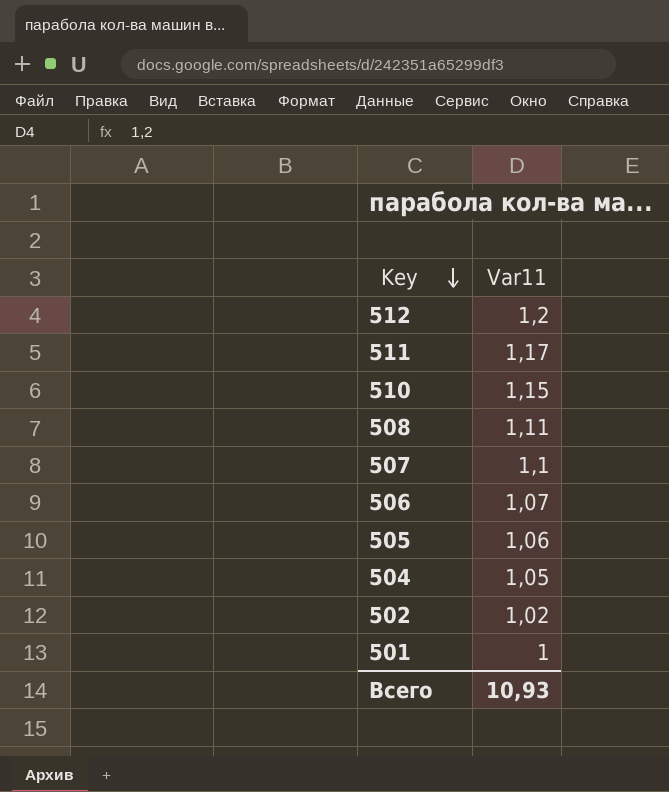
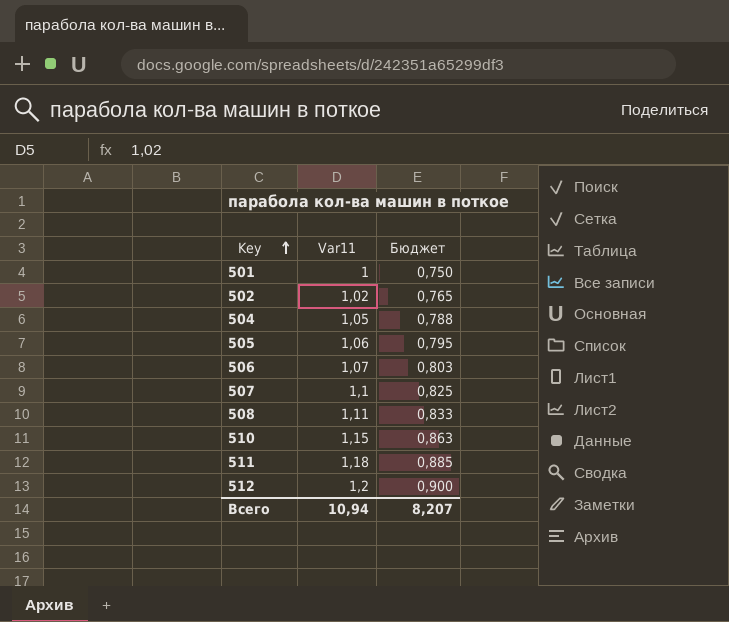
row order: Key descending -> Key ascending
column Бюджет | formula: none -> [Var11] * 0,75
511 | Var11: 1,17 -> 1,18
Всего | Var11: 10,93 -> 10,94

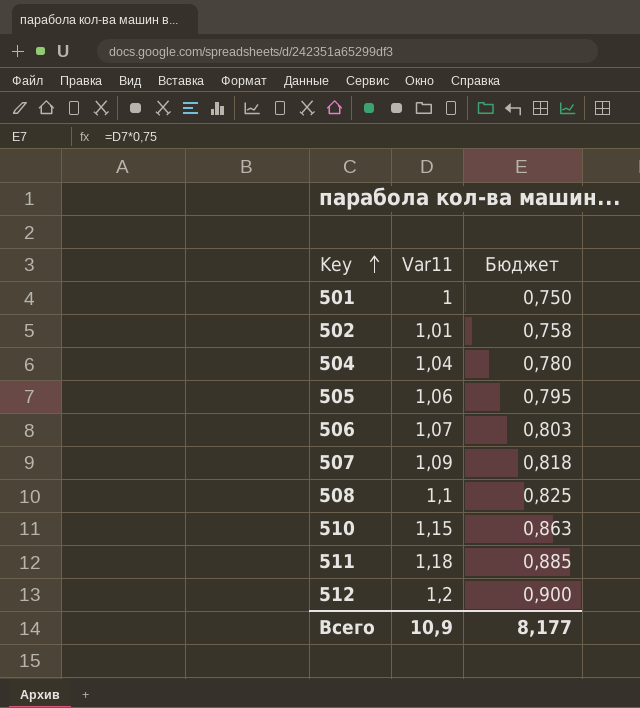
502 | Var11: 1,02 -> 1,01
502 | Бюджет: 0,765 -> 0,758
504 | Var11: 1,05 -> 1,04
504 | Бюджет: 0,788 -> 0,780
507 | Var11: 1,1 -> 1,09
507 | Бюджет: 0,825 -> 0,818
508 | Var11: 1,11 -> 1,1
508 | Бюджет: 0,833 -> 0,825
Всего | Var11: 10,94 -> 10,9
Всего | Бюджет: 8,207 -> 8,177

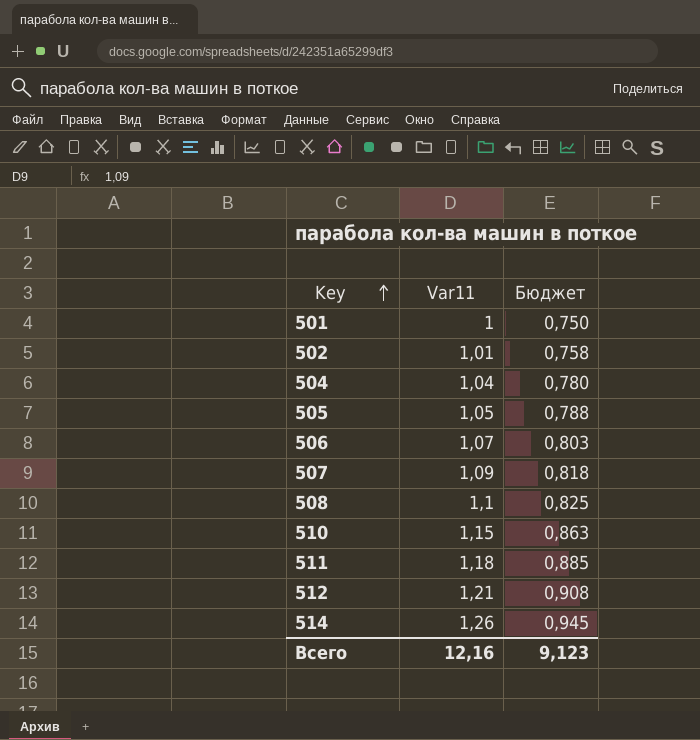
505 | Var11: 1,06 -> 1,05
505 | Бюджет: 0,795 -> 0,788
512 | Var11: 1,2 -> 1,21
512 | Бюджет: 0,900 -> 0,908
row 514: none -> 1,26 | 0,945
Всего | Var11: 10,9 -> 12,16
Всего | Бюджет: 8,177 -> 9,123

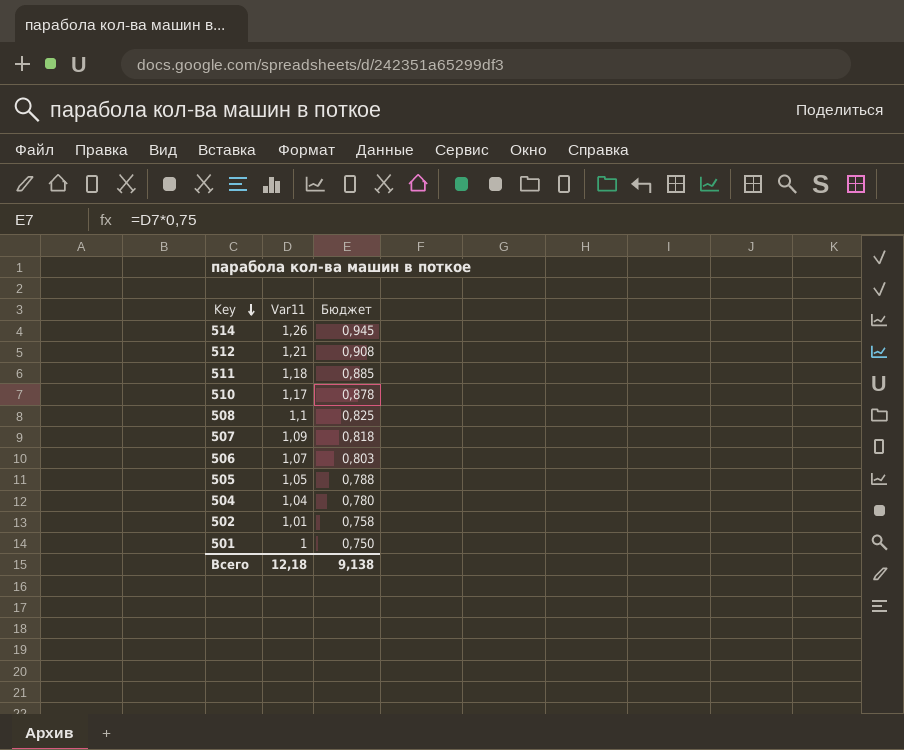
row order: Key ascending -> Key descending
510 | Var11: 1,15 -> 1,17
510 | Бюджет: 0,863 -> 0,878
Всего | Var11: 12,16 -> 12,18
Всего | Бюджет: 9,123 -> 9,138

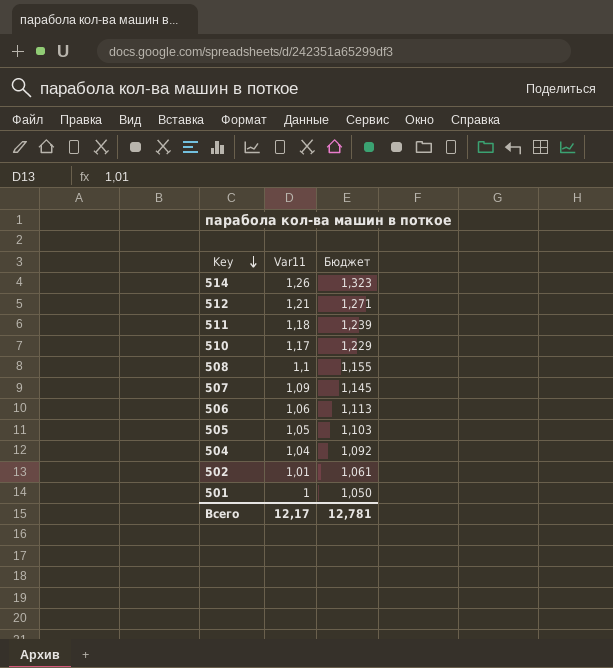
column Бюджет | formula: [Var11] * 0,75 -> [Var11] * 1,05
506 | Var11: 1,07 -> 1,06
Всего | Var11: 12,18 -> 12,17
Всего | Бюджет: 9,138 -> 12,781

